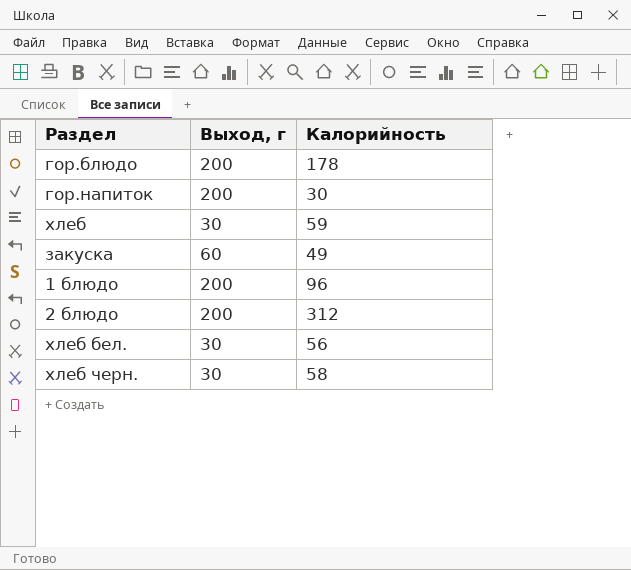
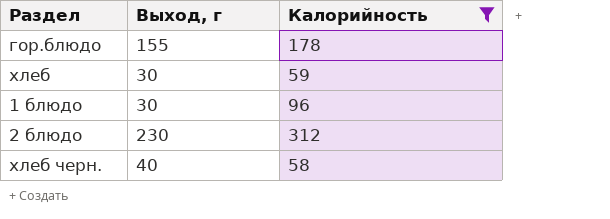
filter: none -> Калорийность >= 58
гор.блюдо | Выход, г: 200 -> 155
1 блюдо | Выход, г: 200 -> 30
2 блюдо | Выход, г: 200 -> 230
хлеб черн. | Выход, г: 30 -> 40

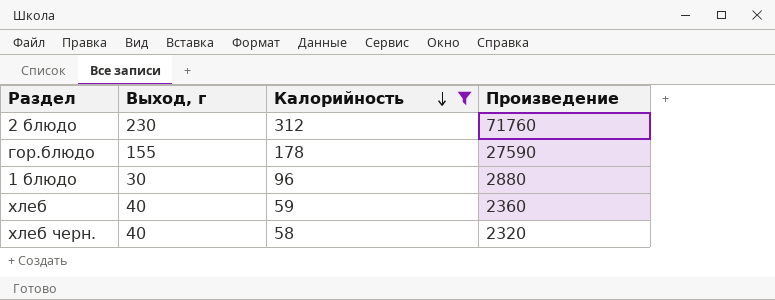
row order: none -> Калорийность descending
column Произведение | formula: none -> [Выход, г] * [Калорийность]
хлеб | Выход, г: 30 -> 40

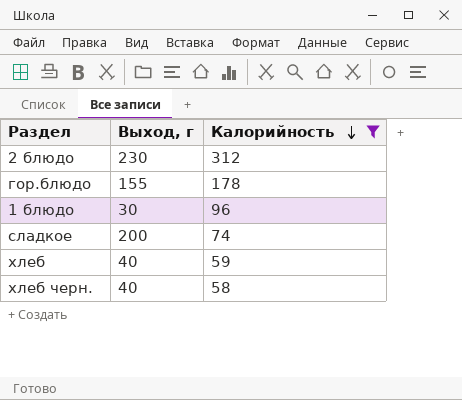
column Произведение | formula: [Выход, г] * [Калорийность] -> none
row сладкое: none -> 200 | 74

